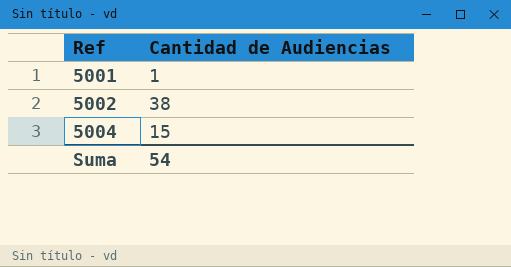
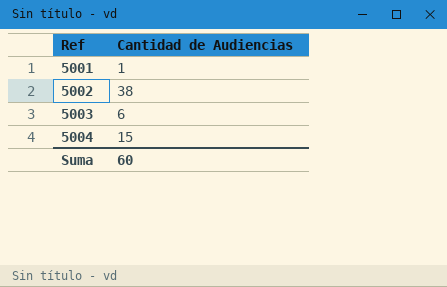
row 5003: none -> 6
Suma | Cantidad de Audiencias: 54 -> 60

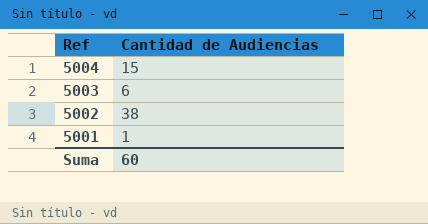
row order: Ref ascending -> Ref descending

